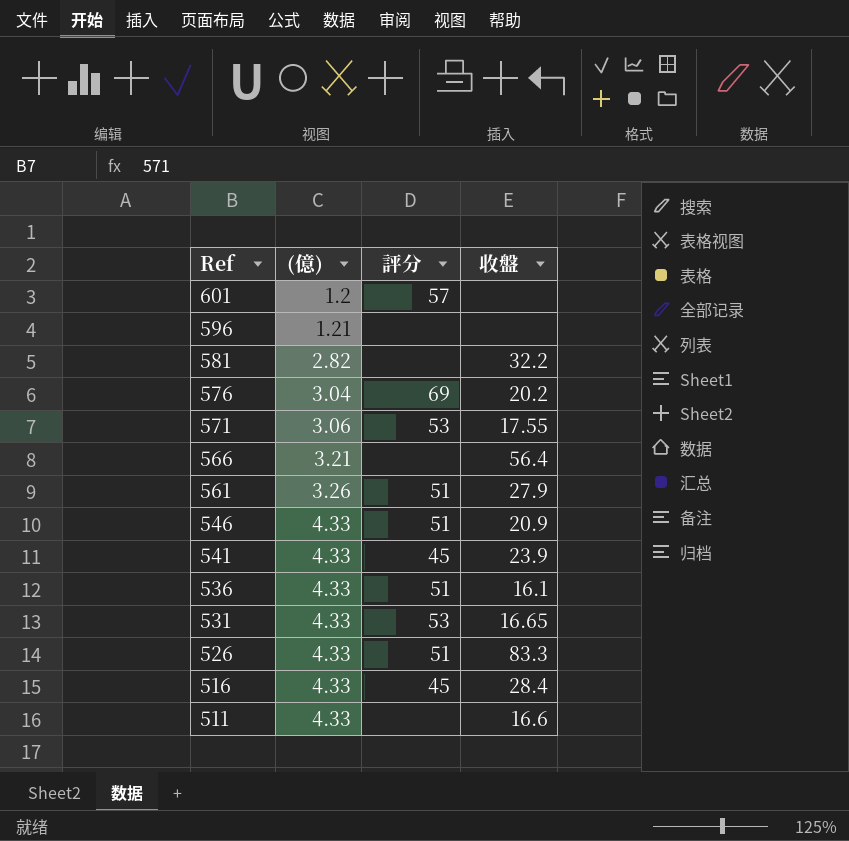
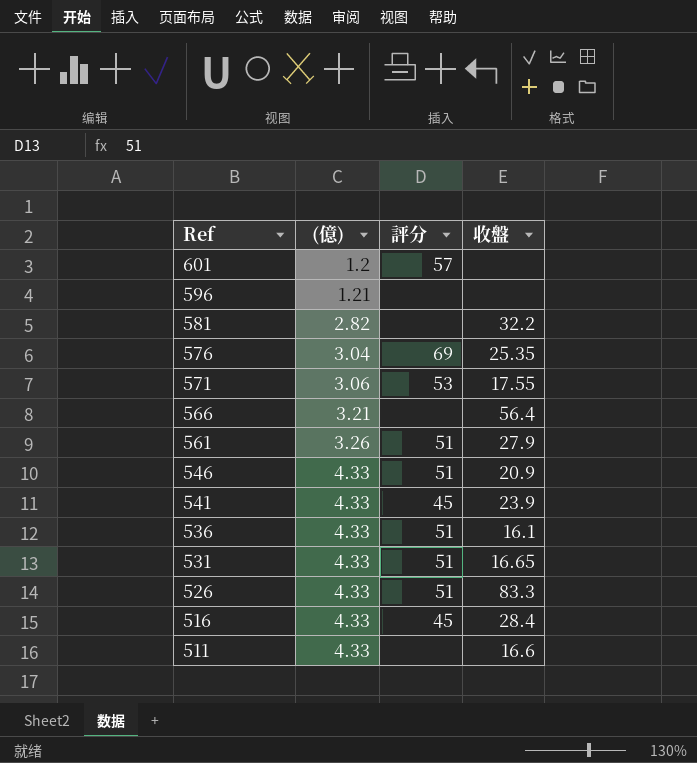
576 | 收盤: 20.2 -> 25.35
531 | 評分: 53 -> 51

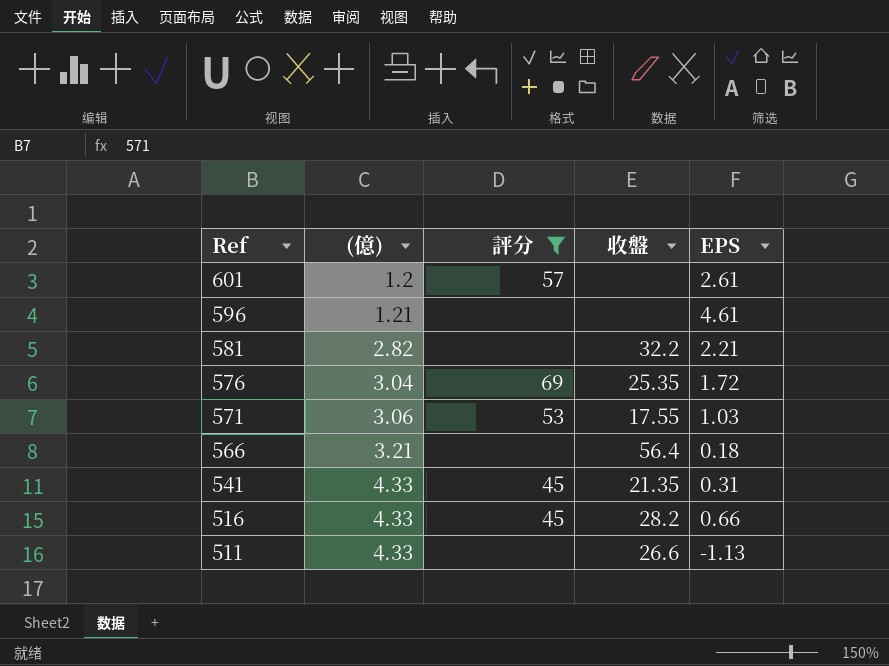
filter: none -> 評分 != 51
column EPS | position: none -> 5
541 | 收盤: 23.9 -> 21.35
516 | 收盤: 28.4 -> 28.2
511 | 收盤: 16.6 -> 26.6

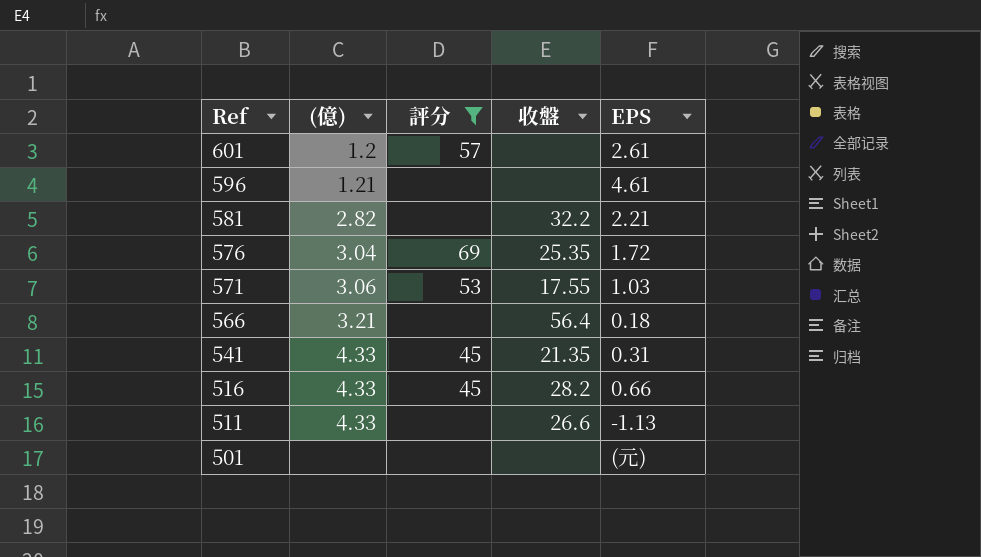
row 501: none -> none | none | none | (元)

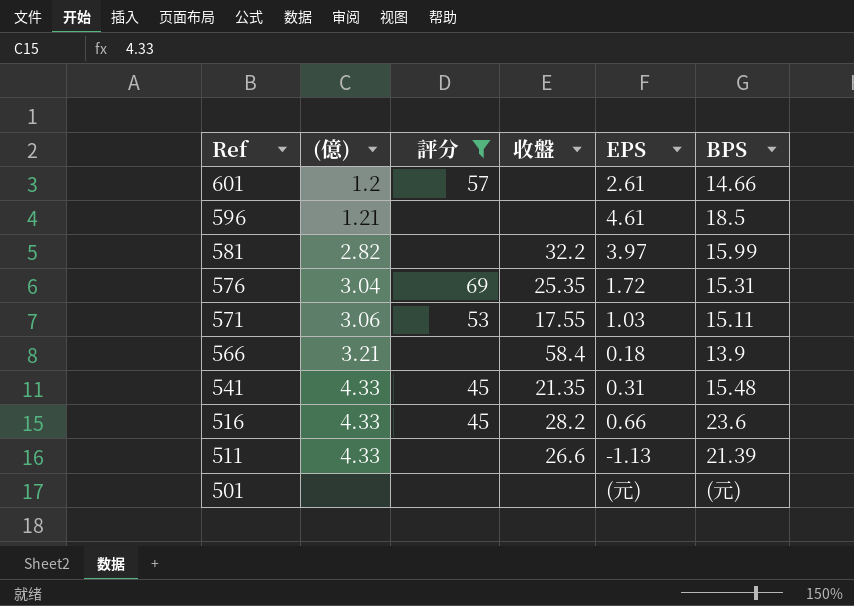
column BPS | position: none -> 6
581 | EPS: 2.21 -> 3.97
566 | 收盤: 56.4 -> 58.4

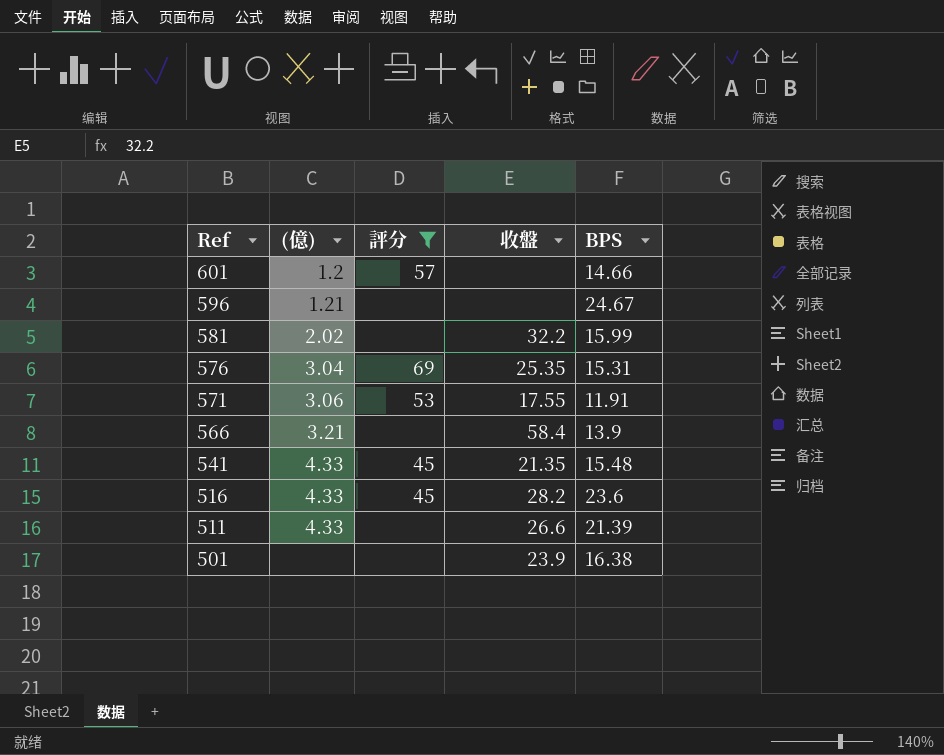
column EPS | position: 5 -> none
596 | BPS: 18.5 -> 24.67
581 | (億): 2.82 -> 2.02
571 | BPS: 15.11 -> 11.91
501 | 收盤: none -> 23.9
501 | BPS: (元) -> 16.38

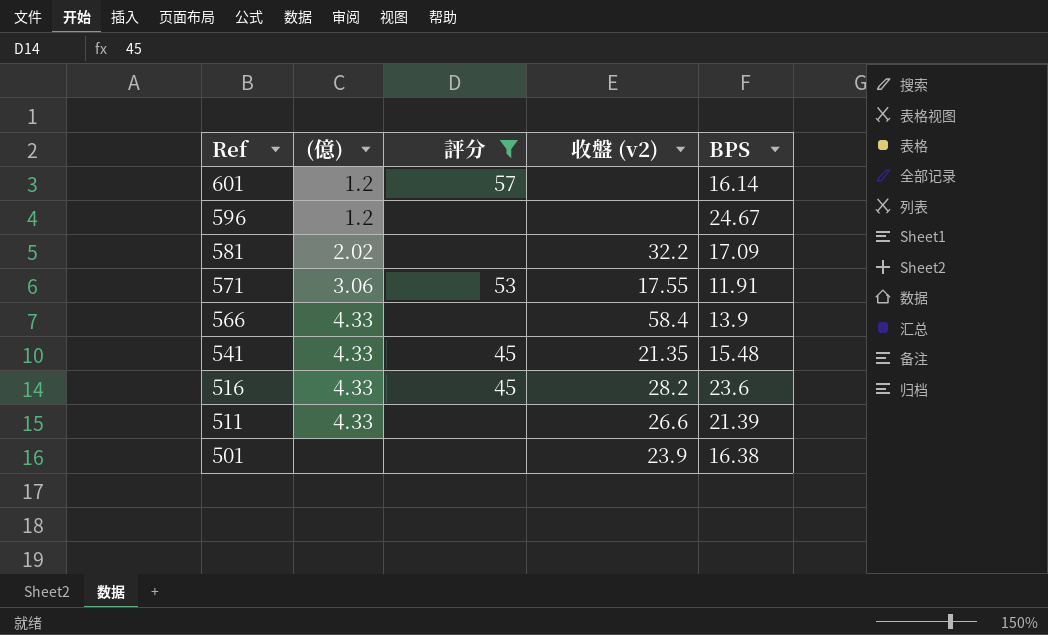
column name: 收盤 -> 收盤 (v2)
row 576: 3.04 | 69 | 25.35 | 15.31 -> none
601 | BPS: 14.66 -> 16.14
596 | (億): 1.21 -> 1.2
581 | BPS: 15.99 -> 17.09
566 | (億): 3.21 -> 4.33

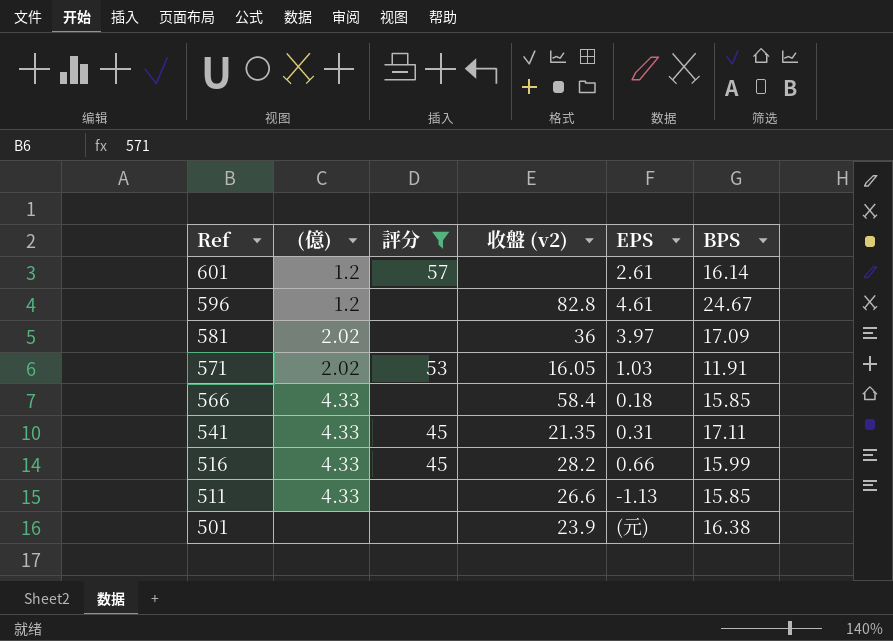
column EPS | position: none -> 5
596 | 收盤 (v2): none -> 82.8
581 | 收盤 (v2): 32.2 -> 36
571 | (億): 3.06 -> 2.02
571 | 收盤 (v2): 17.55 -> 16.05
566 | BPS: 13.9 -> 15.85
541 | BPS: 15.48 -> 17.11
516 | BPS: 23.6 -> 15.99
511 | BPS: 21.39 -> 15.85

